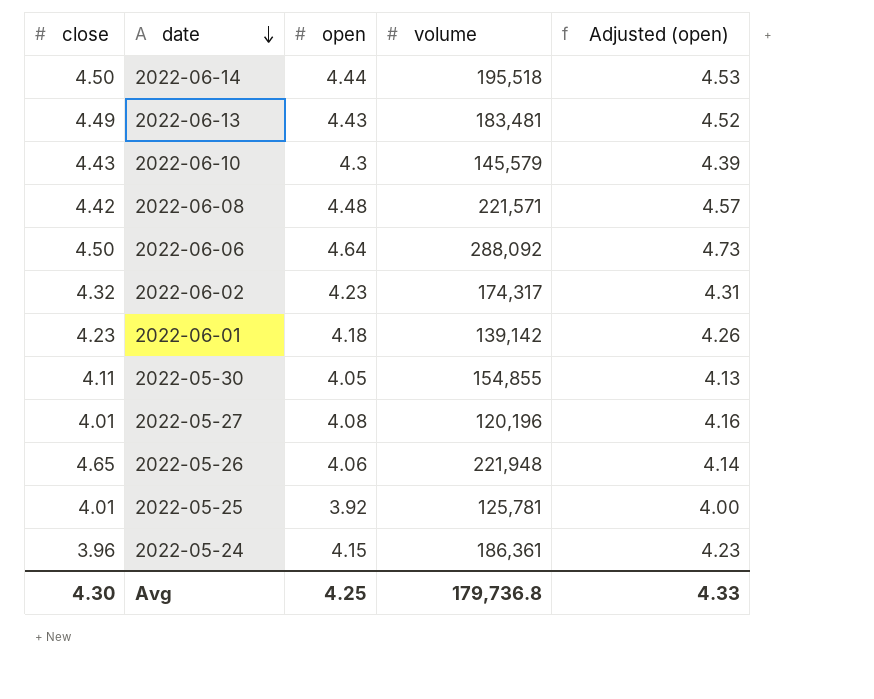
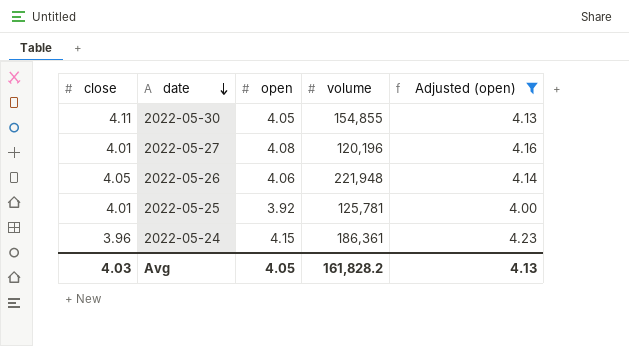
filter: none -> Adjusted (open) <= 4.23
2022-05-26 | close: 4.65 -> 4.05
Avg | close: 4.30 -> 4.03
Avg | open: 4.25 -> 4.05
Avg | volume: 179,736.8 -> 161,828.2
Avg | Adjusted (open): 4.33 -> 4.13

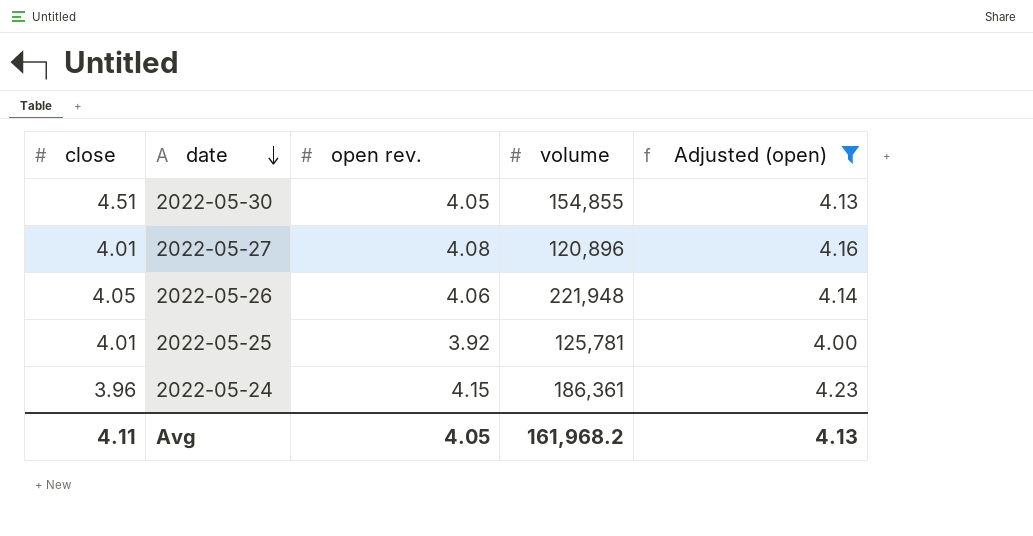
column name: open -> open rev.
2022-05-30 | close: 4.11 -> 4.51
2022-05-27 | volume: 120,196 -> 120,896
Avg | close: 4.03 -> 4.11
Avg | volume: 161,828.2 -> 161,968.2

